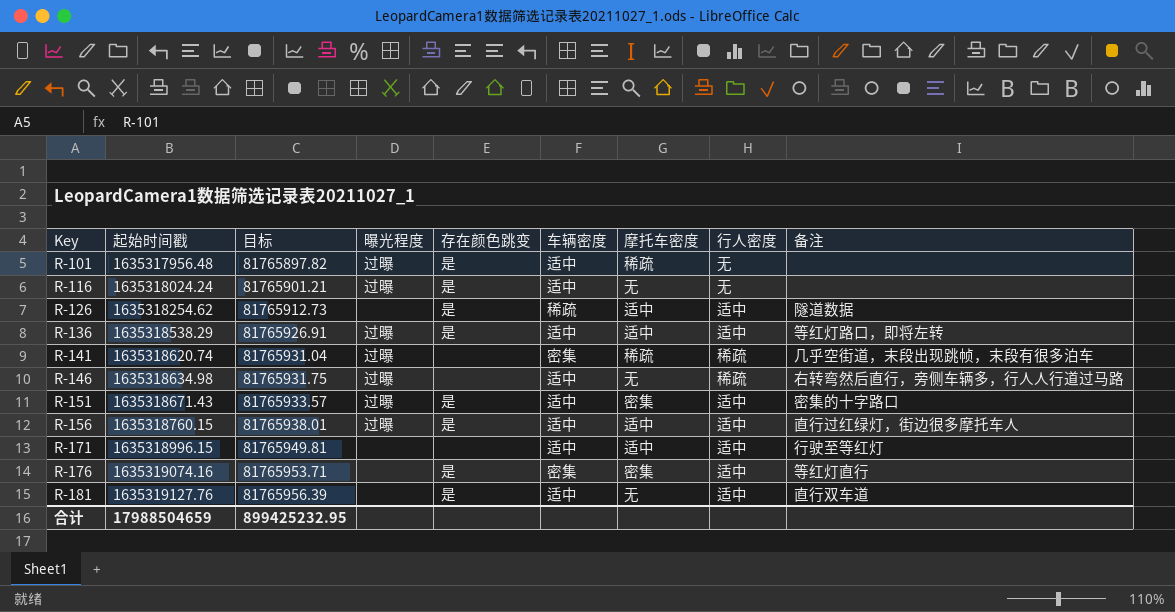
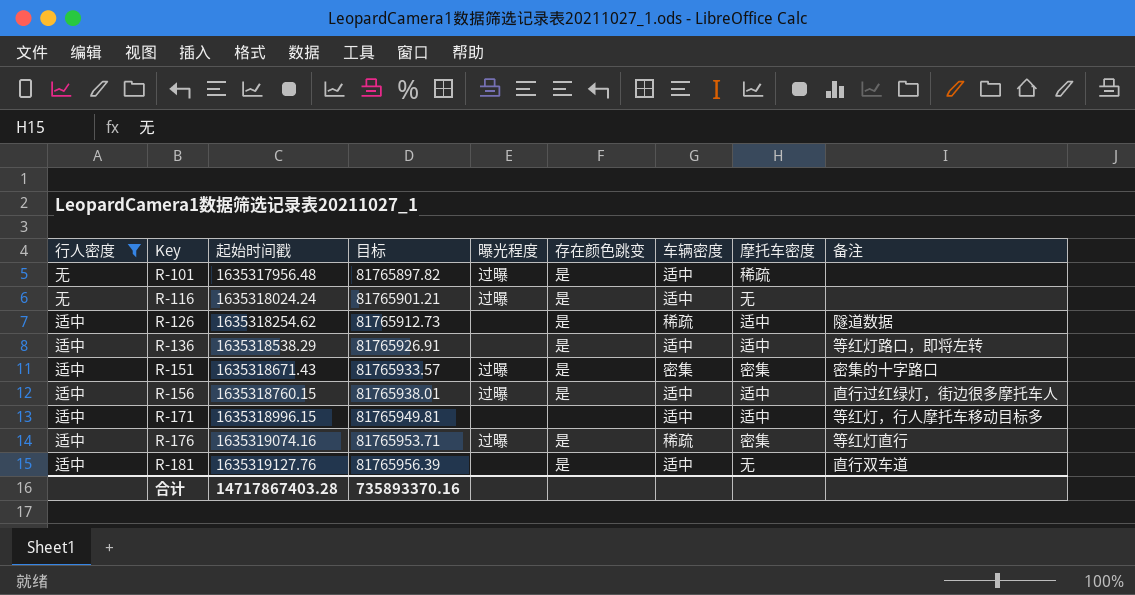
filter: none -> 行人密度 != 稀疏
column 行人密度 | position: 8 -> 1
R-136 | 曝光程度: 过曝 -> none
R-151 | 车辆密度: 适中 -> 密集
R-171 | 备注: 行驶至等红灯 -> 等红灯，行人摩托车移动目标多
R-176 | 曝光程度: none -> 过曝
R-176 | 车辆密度: 密集 -> 稀疏
合计 | 起始时间戳: 17988504659 -> 14717867403.28
合计 | 目标: 899425232.95 -> 735893370.16

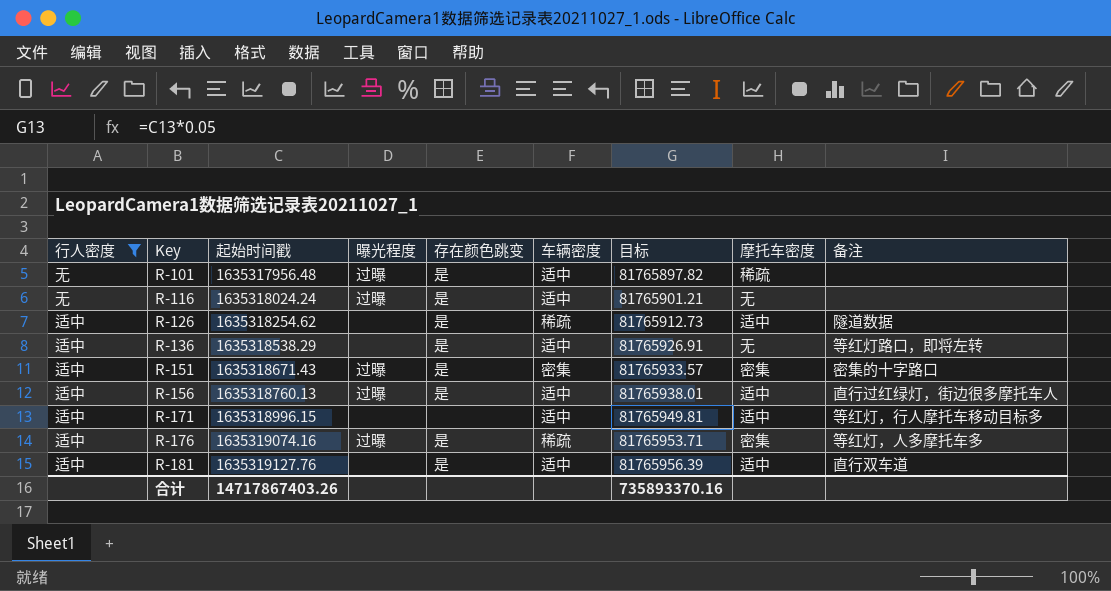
column 目标 | position: 4 -> 7
R-136 | 摩托车密度: 适中 -> 无
R-156 | 起始时间戳: 1635318760.15 -> 1635318760.13
R-176 | 备注: 等红灯直行 -> 等红灯，人多摩托车多
R-181 | 摩托车密度: 无 -> 适中
合计 | 起始时间戳: 14717867403.28 -> 14717867403.26

